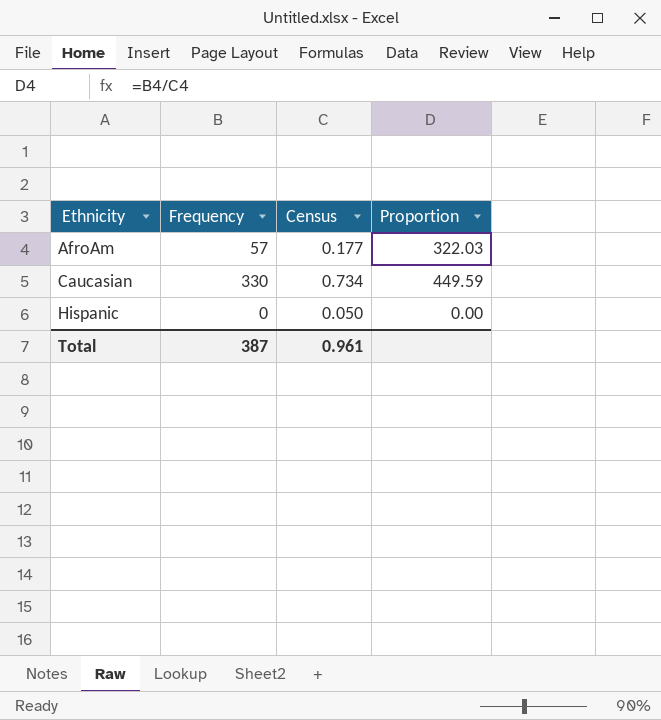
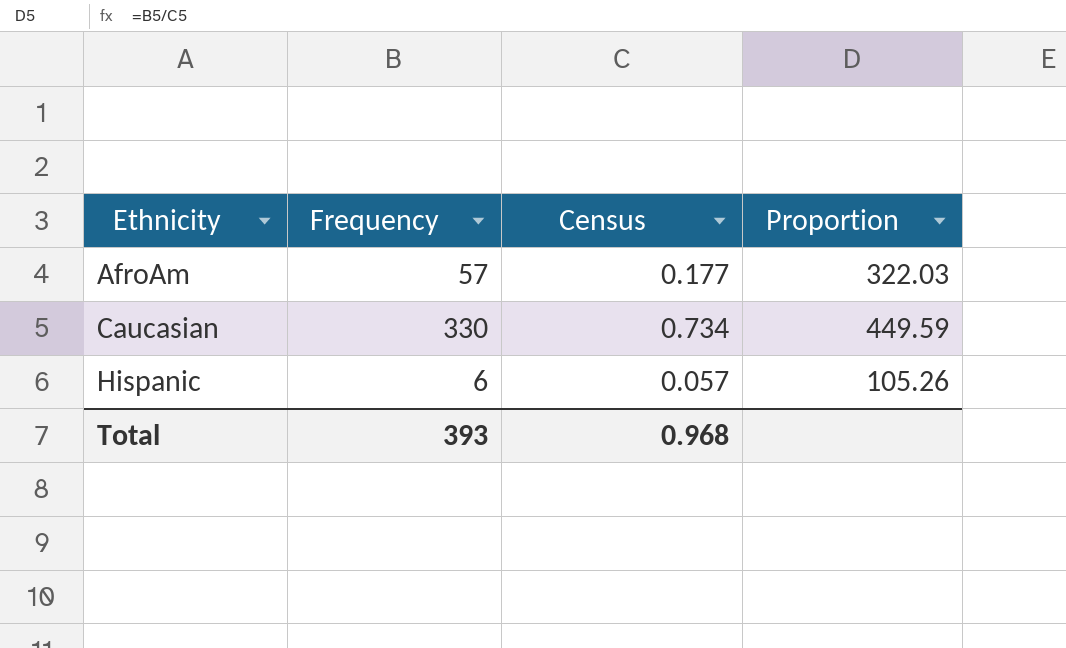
Hispanic | Frequency: 0 -> 6
Hispanic | Census: 0.050 -> 0.057
Hispanic | Proportion: 0.00 -> 105.26
Total | Frequency: 387 -> 393
Total | Census: 0.961 -> 0.968

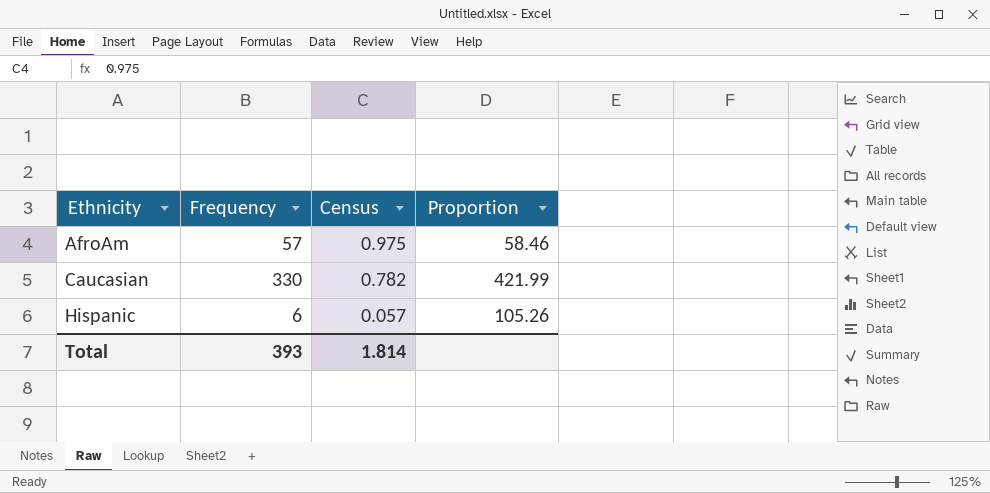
AfroAm | Census: 0.177 -> 0.975
AfroAm | Proportion: 322.03 -> 58.46
Caucasian | Census: 0.734 -> 0.782
Caucasian | Proportion: 449.59 -> 421.99
Total | Census: 0.968 -> 1.814

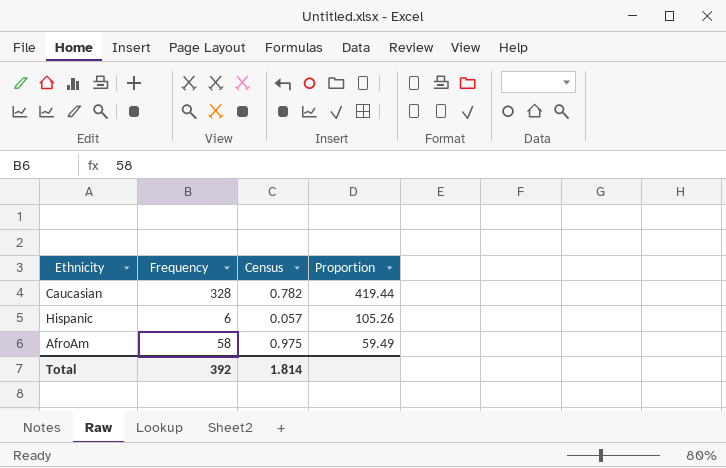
row order: Ethnicity ascending -> Proportion descending
Caucasian | Frequency: 330 -> 328
Caucasian | Proportion: 421.99 -> 419.44
AfroAm | Frequency: 57 -> 58
AfroAm | Proportion: 58.46 -> 59.49
Total | Frequency: 393 -> 392

